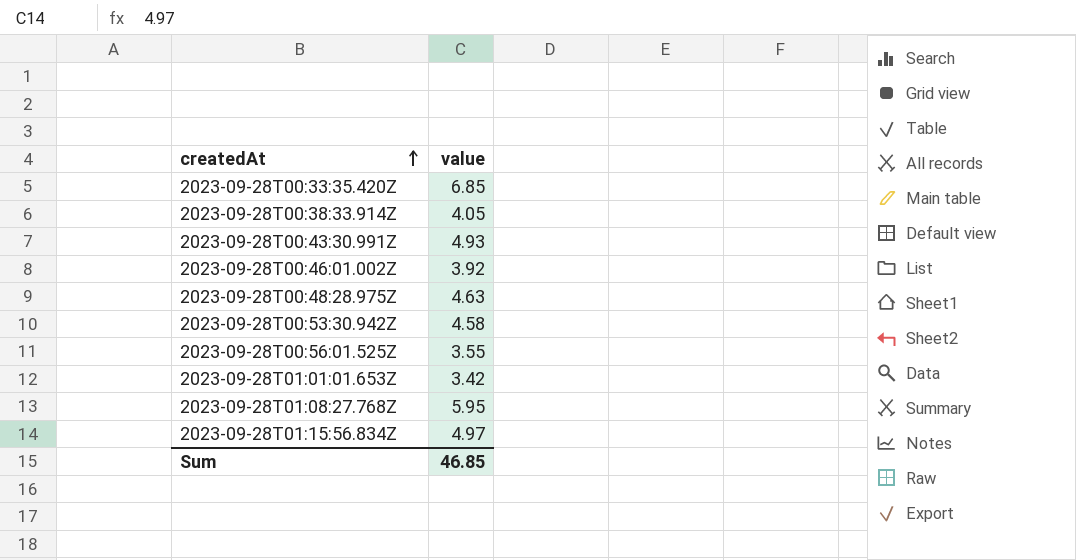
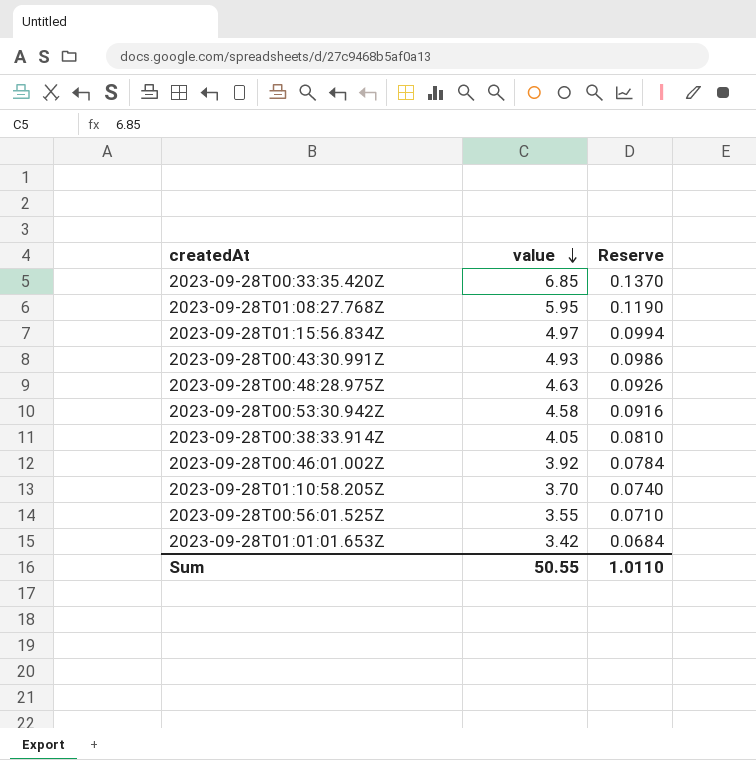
row order: createdAt ascending -> value descending
column Reserve | formula: none -> [value] * 0.02
row 2023-09-28T01:10:58.205Z: none -> 3.70 | 0.0740
Sum | value: 46.85 -> 50.55

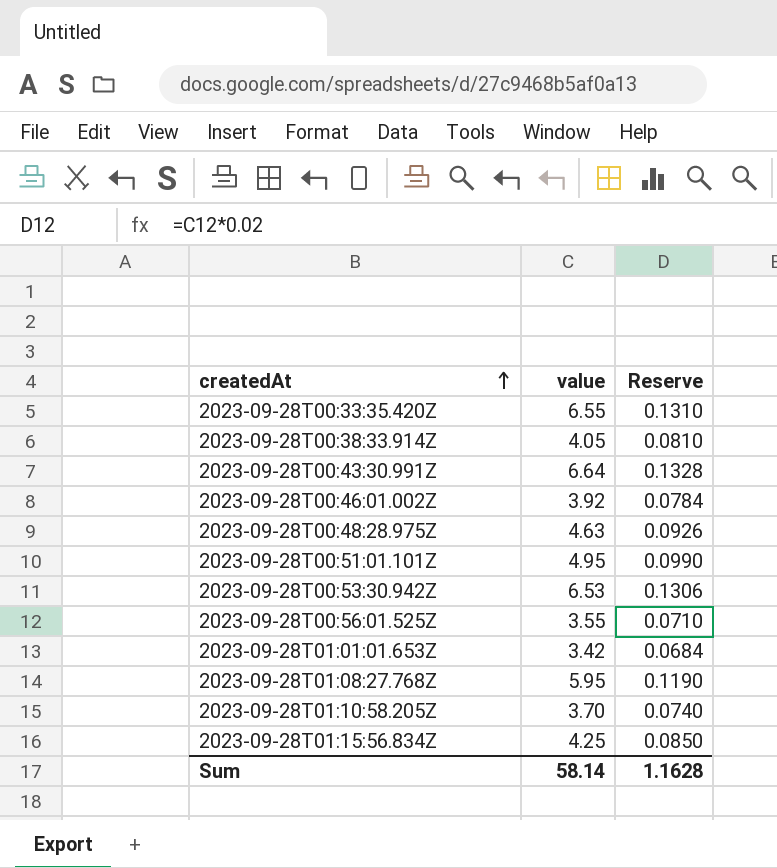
row order: value descending -> createdAt ascending
2023-09-28T00:33:35.420Z | value: 6.85 -> 6.55
2023-09-28T00:33:35.420Z | Reserve: 0.1370 -> 0.1310
2023-09-28T00:43:30.991Z | value: 4.93 -> 6.64
2023-09-28T00:43:30.991Z | Reserve: 0.0986 -> 0.1328
row 2023-09-28T00:51:01.101Z: none -> 4.95 | 0.0990
2023-09-28T00:53:30.942Z | value: 4.58 -> 6.53
2023-09-28T00:53:30.942Z | Reserve: 0.0916 -> 0.1306
2023-09-28T01:15:56.834Z | value: 4.97 -> 4.25
2023-09-28T01:15:56.834Z | Reserve: 0.0994 -> 0.0850
Sum | value: 50.55 -> 58.14
Sum | Reserve: 1.0110 -> 1.1628

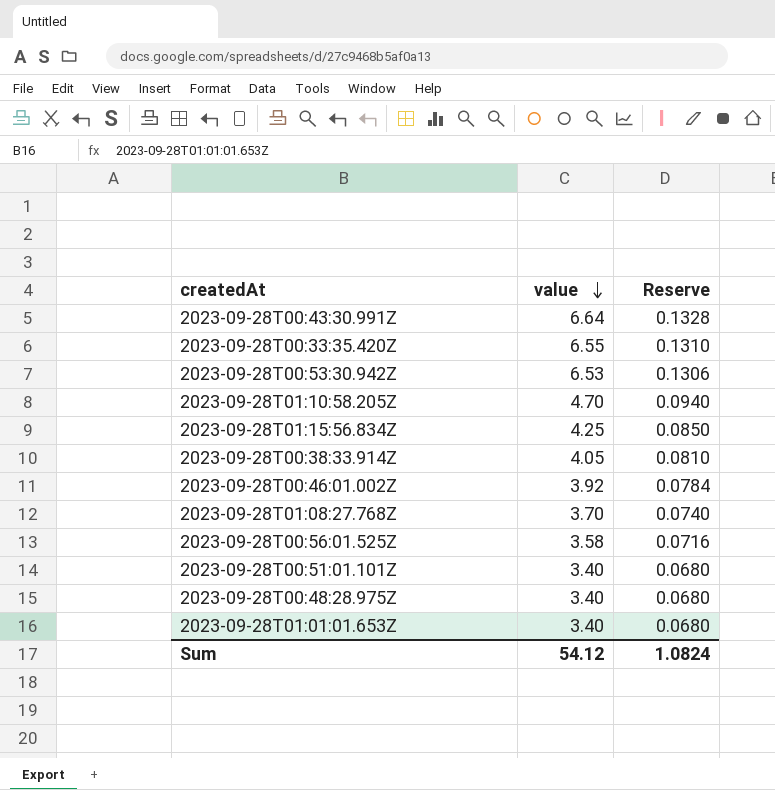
row order: createdAt ascending -> value descending
2023-09-28T01:10:58.205Z | value: 3.70 -> 4.70
2023-09-28T01:10:58.205Z | Reserve: 0.0740 -> 0.0940
2023-09-28T01:08:27.768Z | value: 5.95 -> 3.70
2023-09-28T01:08:27.768Z | Reserve: 0.1190 -> 0.0740
2023-09-28T00:56:01.525Z | value: 3.55 -> 3.58
2023-09-28T00:56:01.525Z | Reserve: 0.0710 -> 0.0716
2023-09-28T00:51:01.101Z | value: 4.95 -> 3.40
2023-09-28T00:51:01.101Z | Reserve: 0.0990 -> 0.0680
2023-09-28T00:48:28.975Z | value: 4.63 -> 3.40
2023-09-28T00:48:28.975Z | Reserve: 0.0926 -> 0.0680
2023-09-28T01:01:01.653Z | value: 3.42 -> 3.40
2023-09-28T01:01:01.653Z | Reserve: 0.0684 -> 0.0680
Sum | value: 58.14 -> 54.12
Sum | Reserve: 1.1628 -> 1.0824

